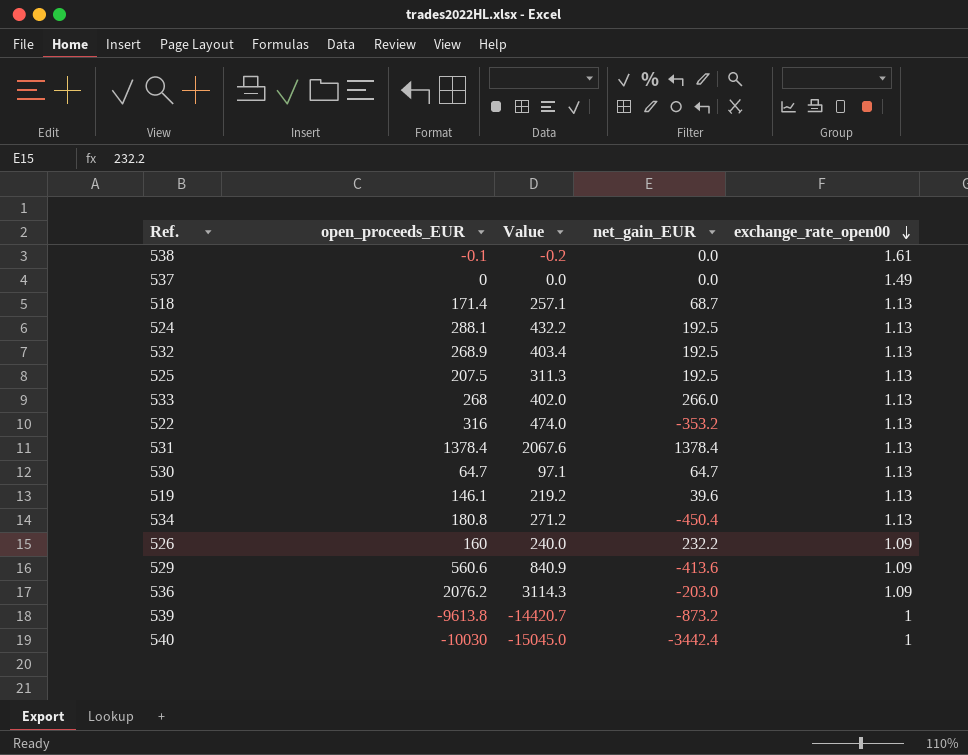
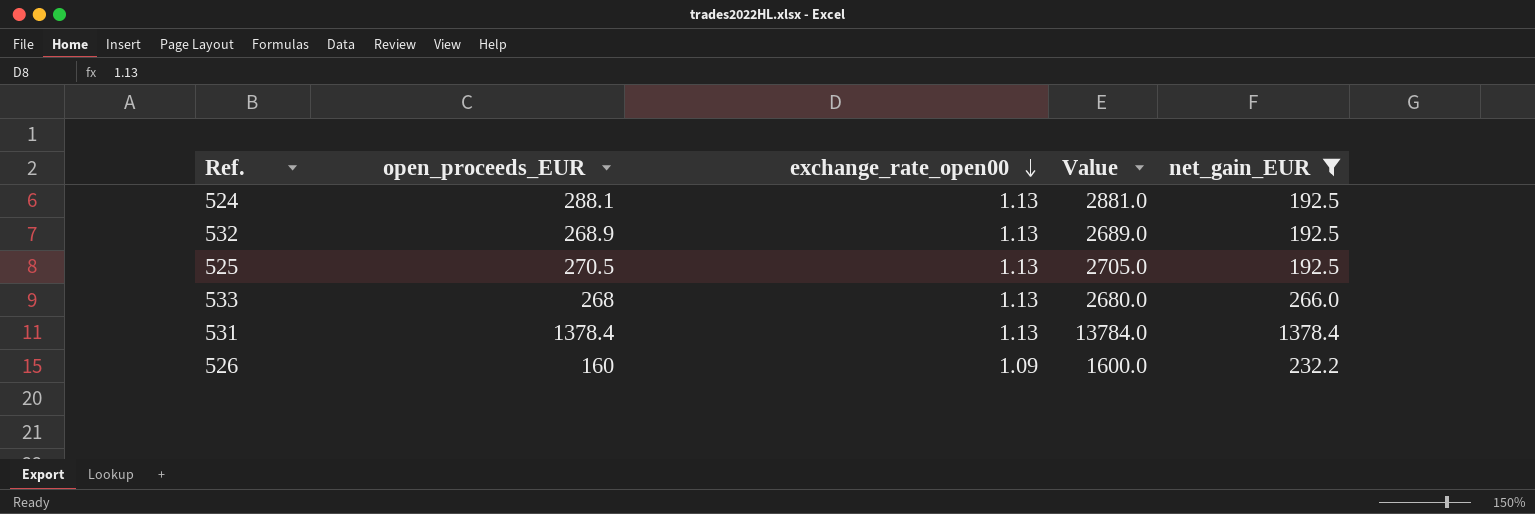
filter: none -> net_gain_EUR >= 192.5
column exchange_rate_open00 | position: 5 -> 3
column Value | formula: [open_proceeds_EUR] * 1.5 -> [open_proceeds_EUR] * 10
525 | open_proceeds_EUR: 207.5 -> 270.5

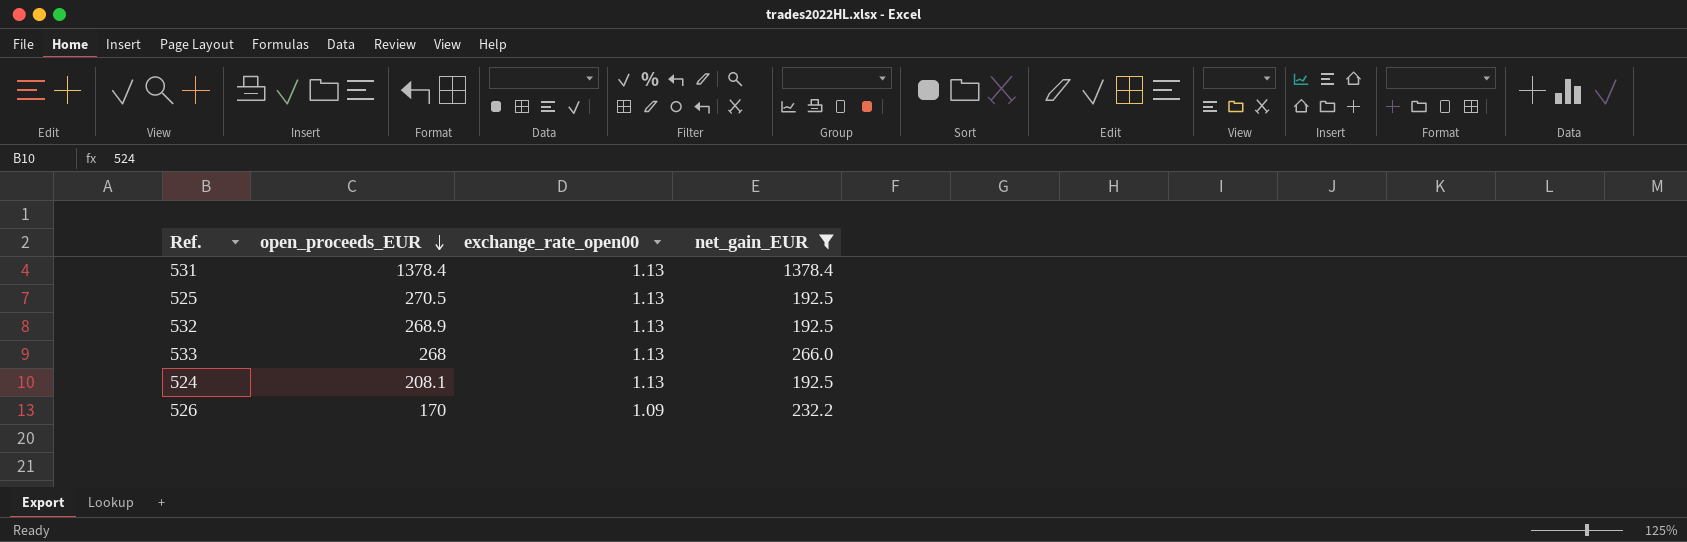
row order: exchange_rate_open00 descending -> open_proceeds_EUR descending
column Value | formula: [open_proceeds_EUR] * 10 -> none
524 | open_proceeds_EUR: 288.1 -> 208.1
526 | open_proceeds_EUR: 160 -> 170

